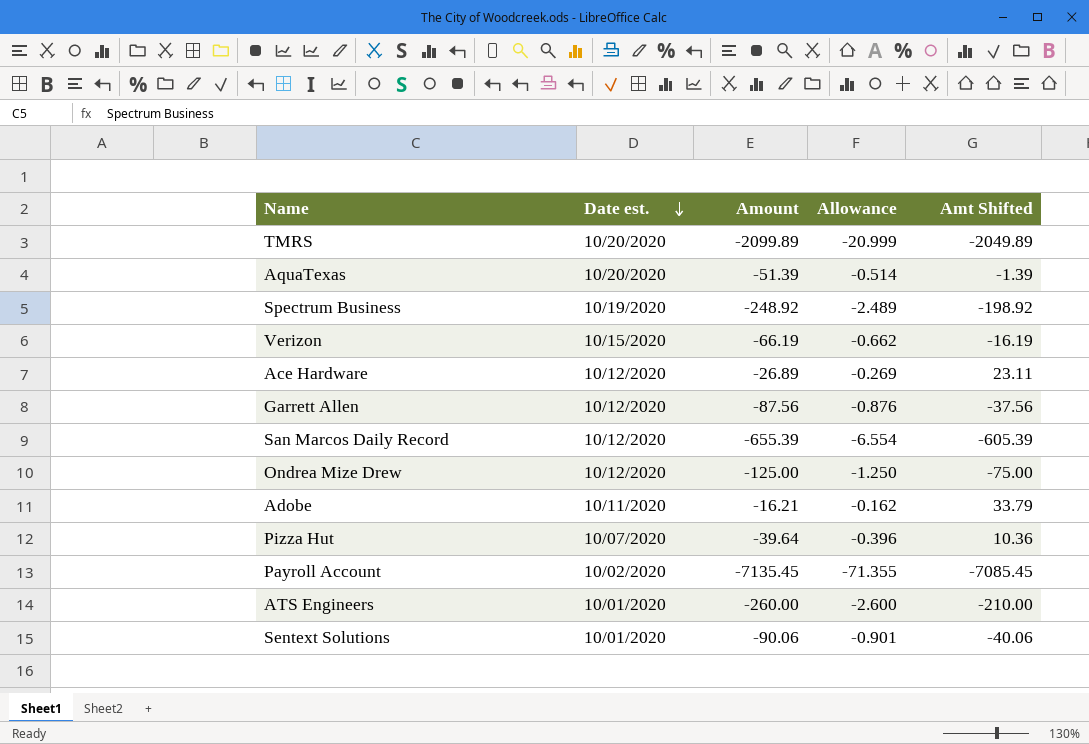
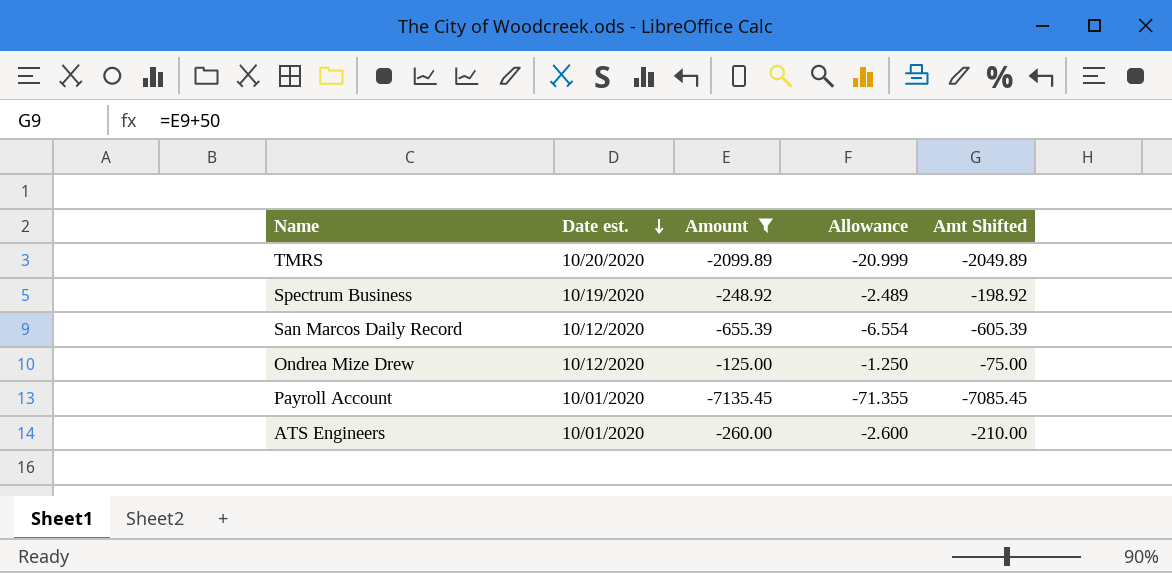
filter: none -> Amount <= -125.00
Payroll Account | Date est.: 10/02/2020 -> 10/01/2020

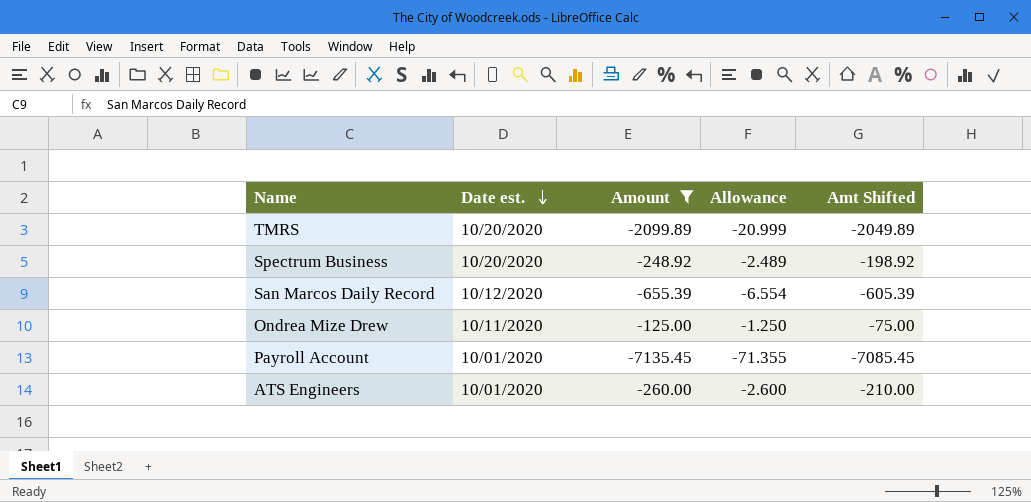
Spectrum Business | Date est.: 10/19/2020 -> 10/20/2020
Ondrea Mize Drew | Date est.: 10/12/2020 -> 10/11/2020

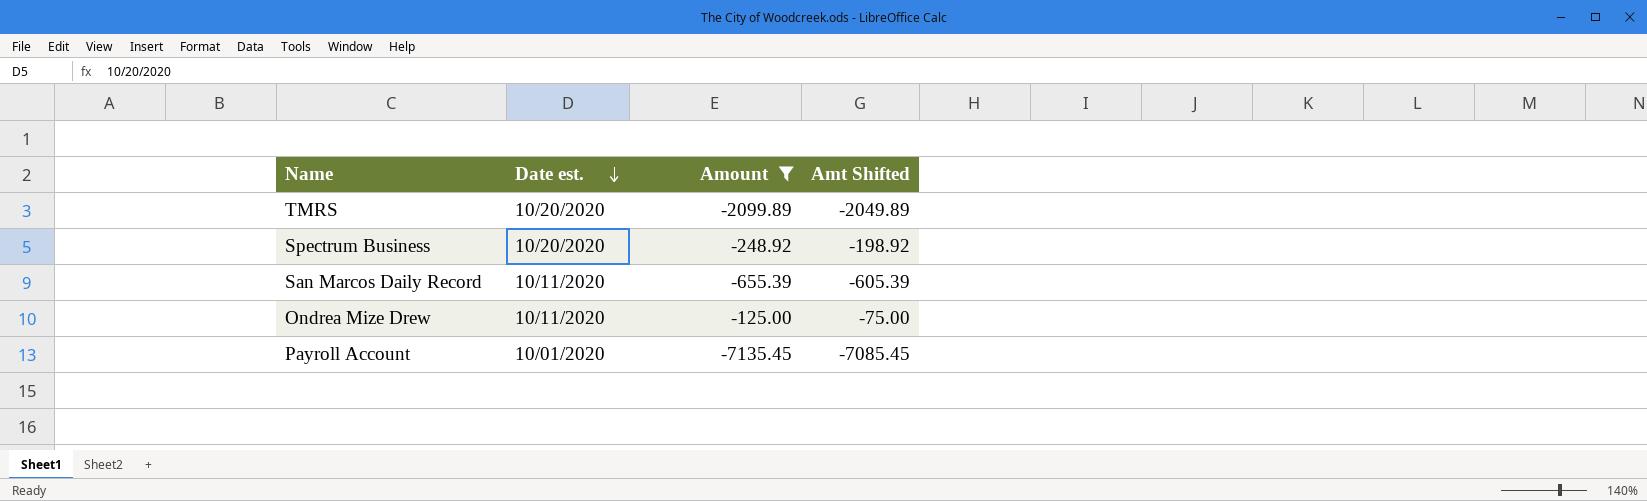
column Allowance | formula: [Amount] * 0.01 -> none
row ATS Engineers: 10/01/2020 | -260.00 | -2.600 | -210.00 -> none
San Marcos Daily Record | Date est.: 10/12/2020 -> 10/11/2020

